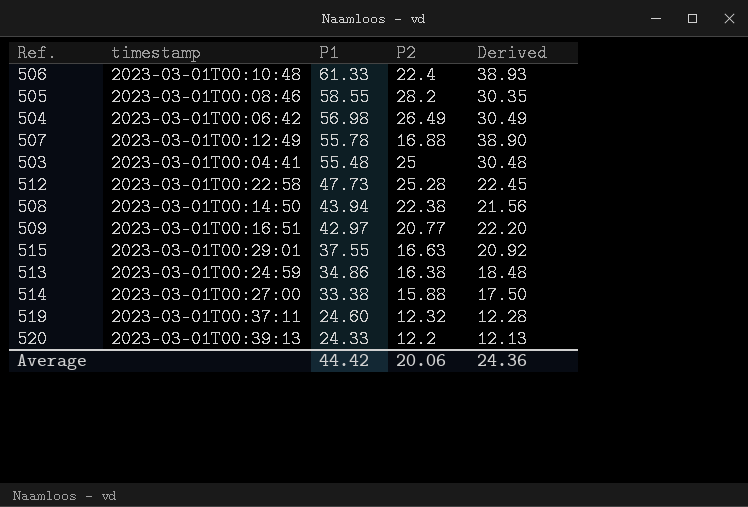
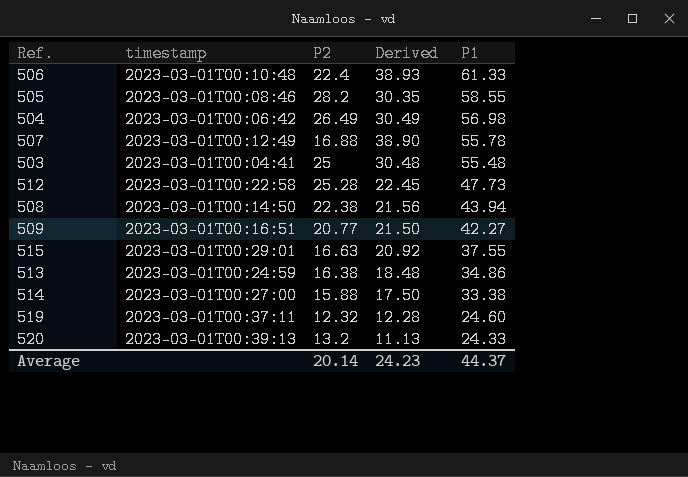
column P1 | position: 3 -> 5
509 | Derived: 22.20 -> 21.50
509 | P1: 42.97 -> 42.27
520 | P2: 12.2 -> 13.2
520 | Derived: 12.13 -> 11.13
Average | P2: 20.06 -> 20.14
Average | Derived: 24.36 -> 24.23
Average | P1: 44.42 -> 44.37

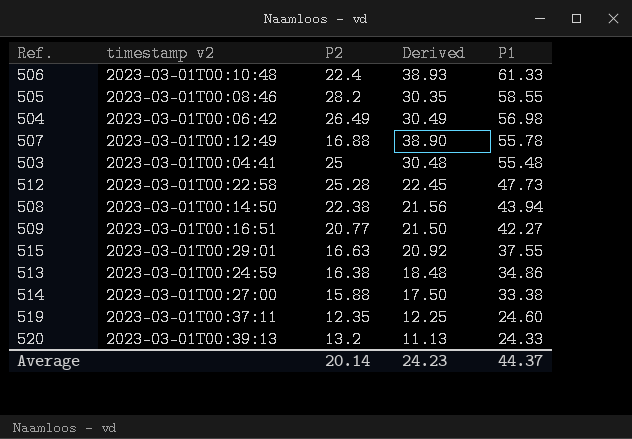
column name: timestamp -> timestamp v2
519 | P2: 12.32 -> 12.35
519 | Derived: 12.28 -> 12.25

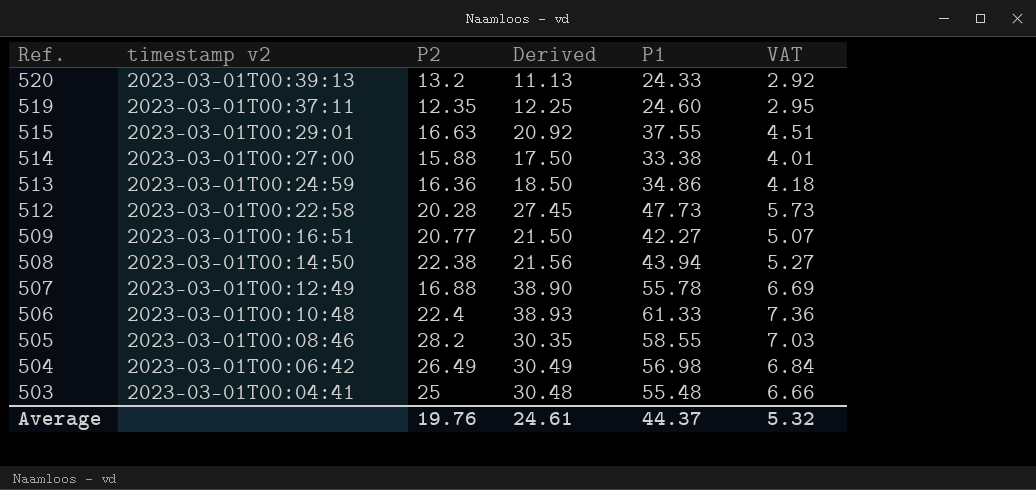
row order: P1 descending -> Ref. descending
column VAT | formula: none -> [P1] * 0.12
513 | P2: 16.38 -> 16.36
513 | Derived: 18.48 -> 18.50
512 | P2: 25.28 -> 20.28
512 | Derived: 22.45 -> 27.45
Average | P2: 20.14 -> 19.76
Average | Derived: 24.23 -> 24.61

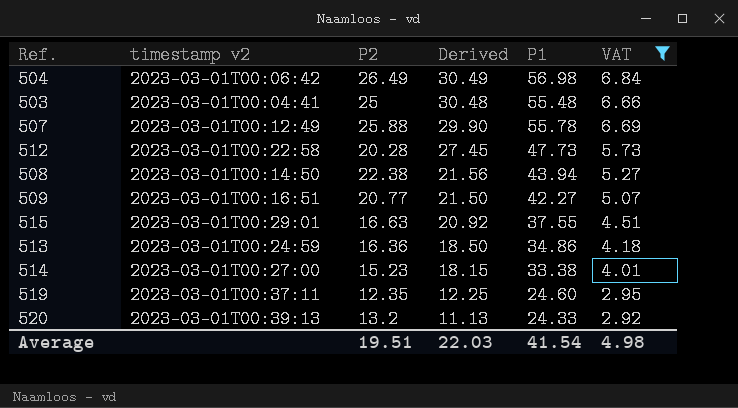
filter: none -> VAT <= 6.84
row order: Ref. descending -> Derived descending
507 | P2: 16.88 -> 25.88
507 | Derived: 38.90 -> 29.90
514 | P2: 15.88 -> 15.23
514 | Derived: 17.50 -> 18.15
Average | P2: 19.76 -> 19.51
Average | Derived: 24.61 -> 22.03
Average | P1: 44.37 -> 41.54
Average | VAT: 5.32 -> 4.98

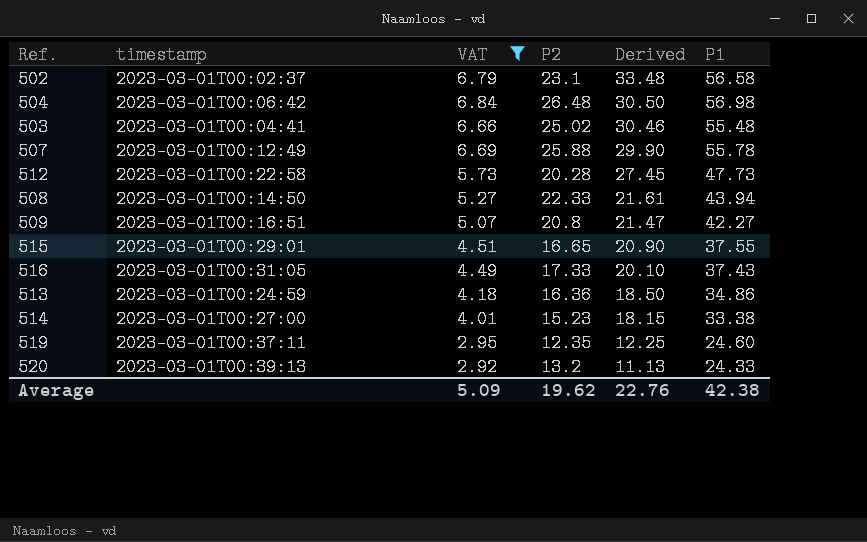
column name: timestamp v2 -> timestamp
column VAT | position: 6 -> 3
row 502: none -> 2023-03-01T00:02:37 | 6.79 | 23.1 | 33.48 | 56.58
504 | P2: 26.49 -> 26.48
504 | Derived: 30.49 -> 30.50
503 | P2: 25 -> 25.02
503 | Derived: 30.48 -> 30.46
508 | P2: 22.38 -> 22.33
508 | Derived: 21.56 -> 21.61
509 | P2: 20.77 -> 20.8
509 | Derived: 21.50 -> 21.47
515 | P2: 16.63 -> 16.65
515 | Derived: 20.92 -> 20.90
row 516: none -> 2023-03-01T00:31:05 | 4.49 | 17.33 | 20.10 | 37.43
Average | VAT: 4.98 -> 5.09
Average | P2: 19.51 -> 19.62
Average | Derived: 22.03 -> 22.76
Average | P1: 41.54 -> 42.38

